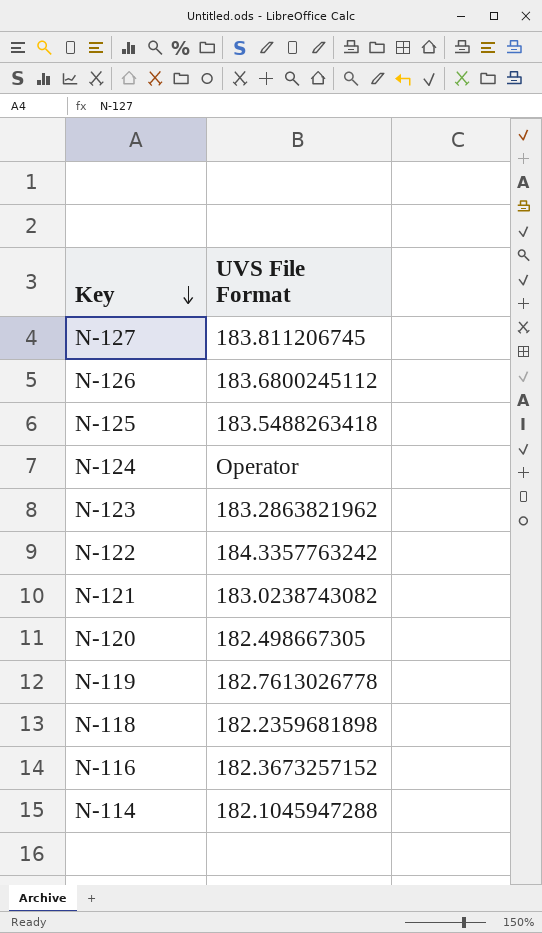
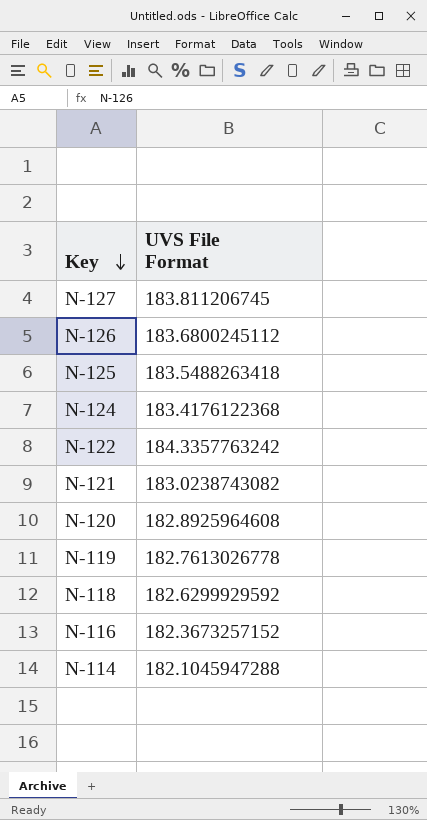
row N-123: 183.2863821962 -> none
N-124 | UVS File Format: Operator -> 183.4176122368
N-120 | UVS File Format: 182.498667305 -> 182.8925964608
N-118 | UVS File Format: 182.2359681898 -> 182.6299929592

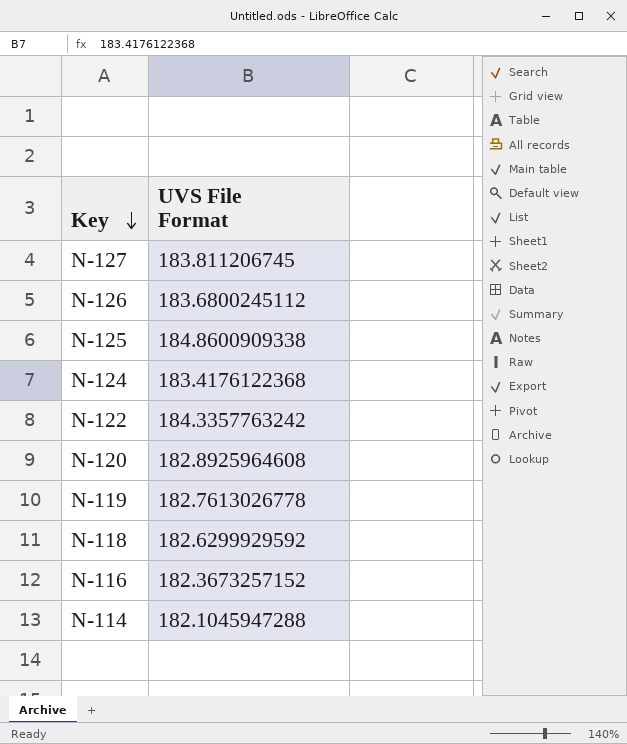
row N-121: 183.0238743082 -> none
N-125 | UVS File Format: 183.5488263418 -> 184.8600909338

